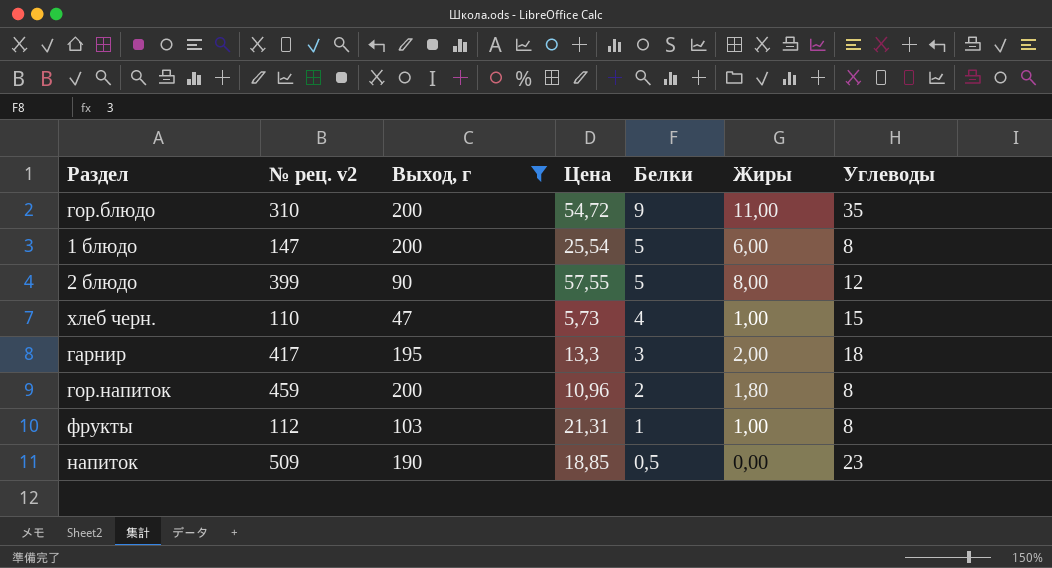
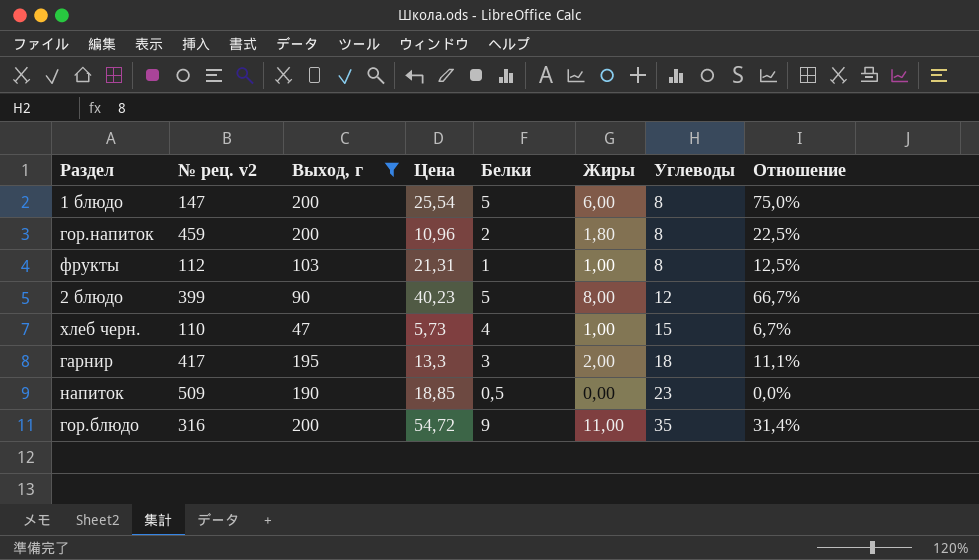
row order: Белки descending -> Углеводы ascending
column Отношение | formula: none -> [Жиры] / [Углеводы]
2 блюдо | Цена: 57,55 -> 40,23
гор.блюдо | № рец. v2: 310 -> 316

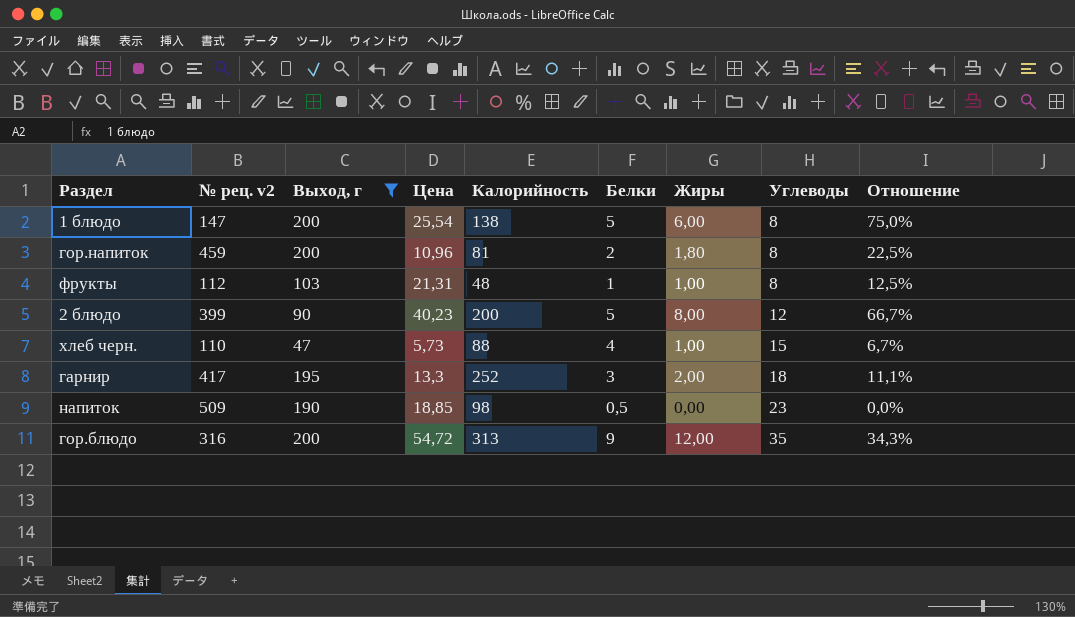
column Калорийность | position: none -> 5
гор.блюдо | Жиры: 11,00 -> 12,00
гор.блюдо | Отношение: 31,4% -> 34,3%

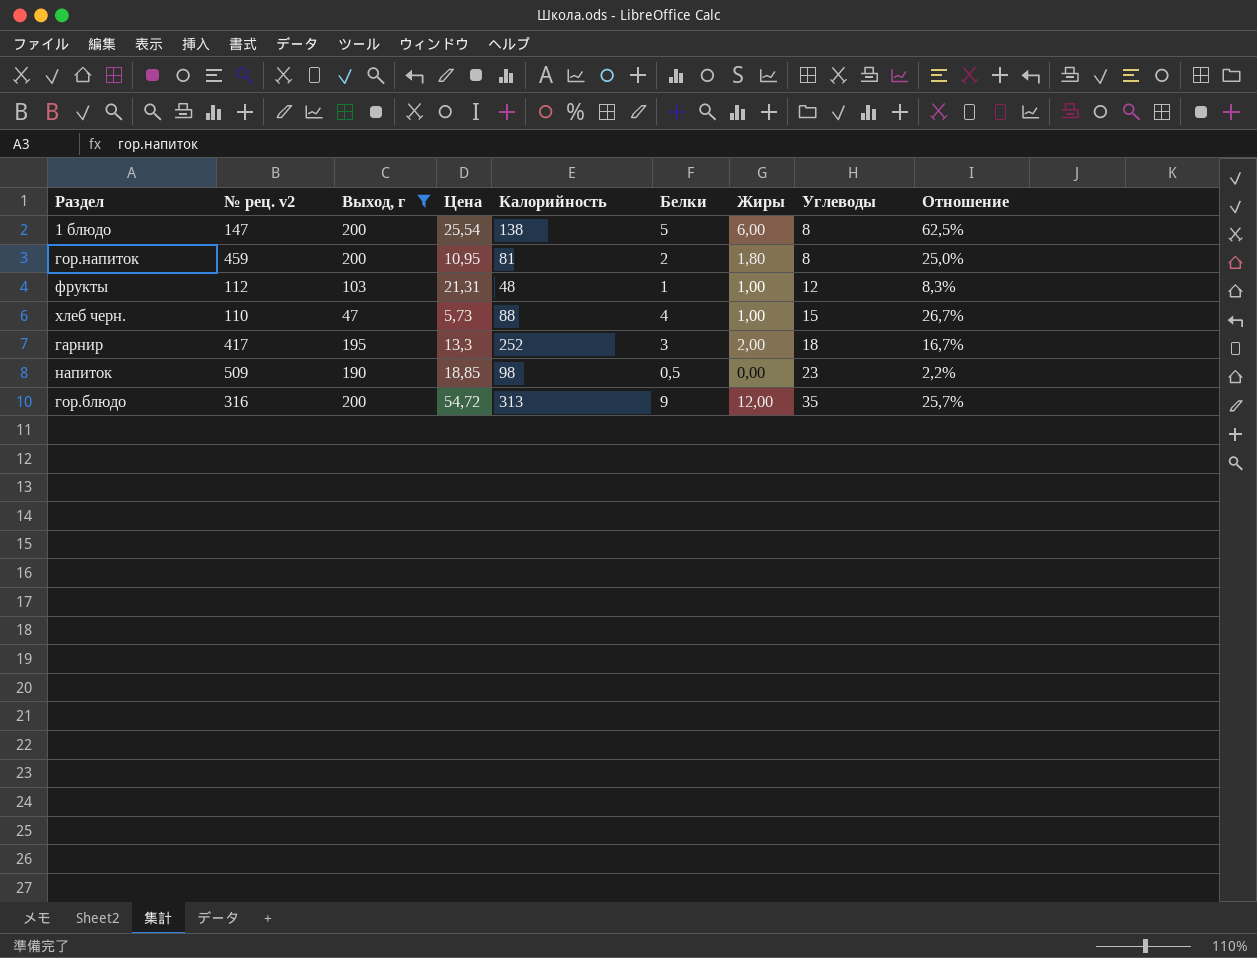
column Отношение | formula: [Жиры] / [Углеводы] -> [Белки] / [Углеводы]
row 2 блюдо: 399 | 90 | 40,23 | 200 | 5 | 8,00 | 12 | 66,7% -> none
гор.напиток | Цена: 10,96 -> 10,95
фрукты | Углеводы: 8 -> 12

